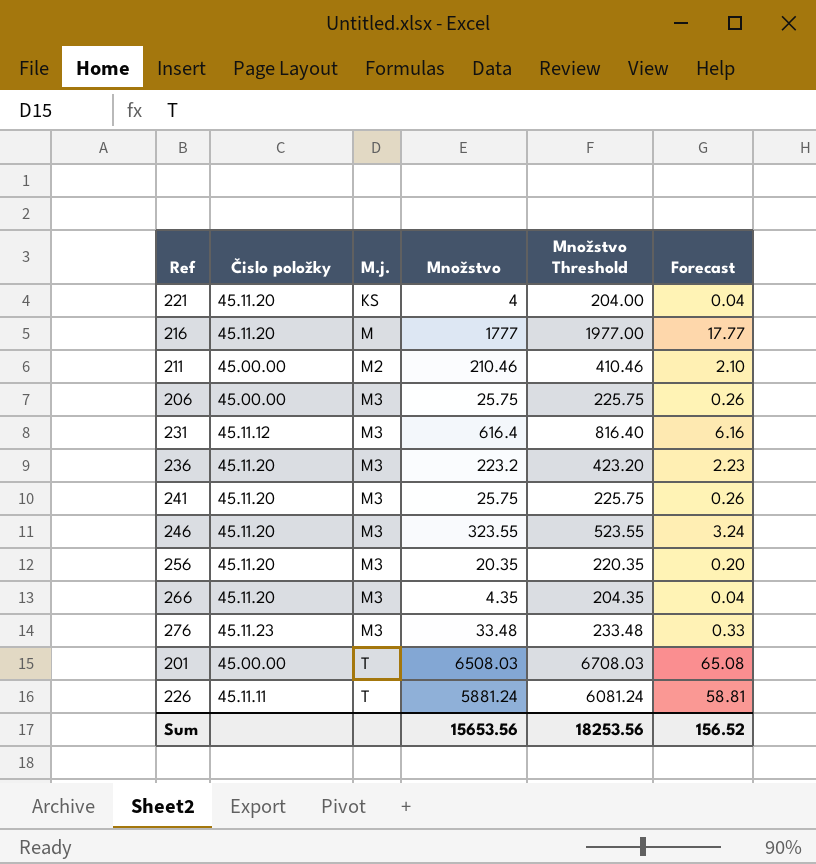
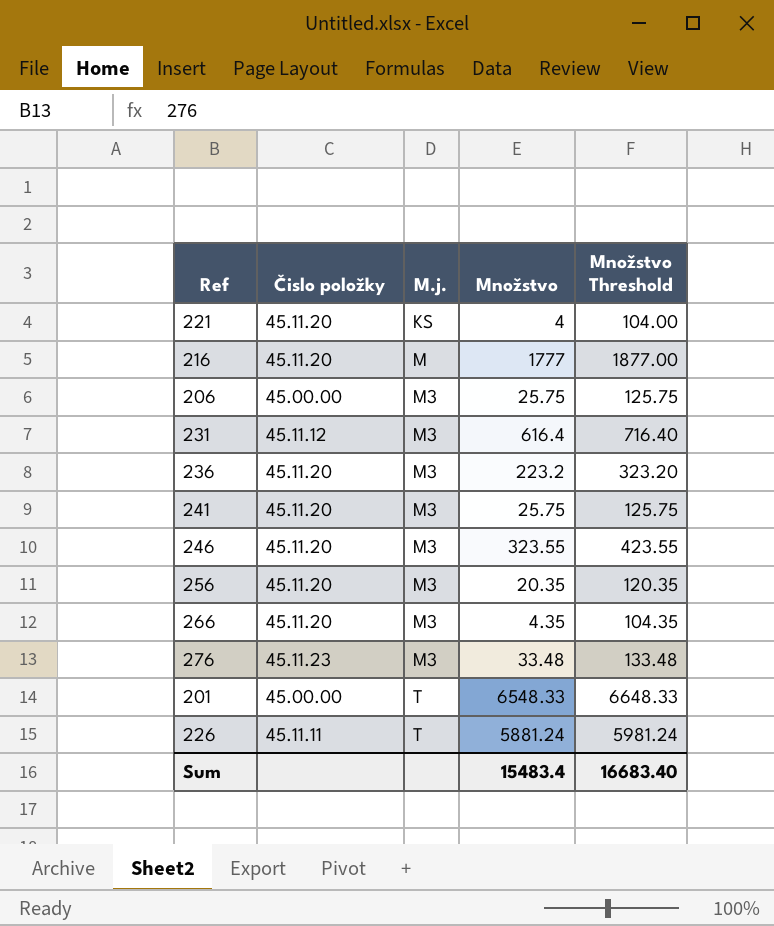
column Forecast | formula: [Množstvo] * 0.01 -> none
column Množstvo Threshold | formula: [Množstvo] + 200 -> [Množstvo] + 100
row 211: 45.00.00 | M2 | 210.46 | 410.46 | 2.10 -> none
201 | Množstvo: 6508.03 -> 6548.33
Sum | Množstvo: 15653.56 -> 15483.4
Sum | Množstvo Threshold: 18253.56 -> 16683.40

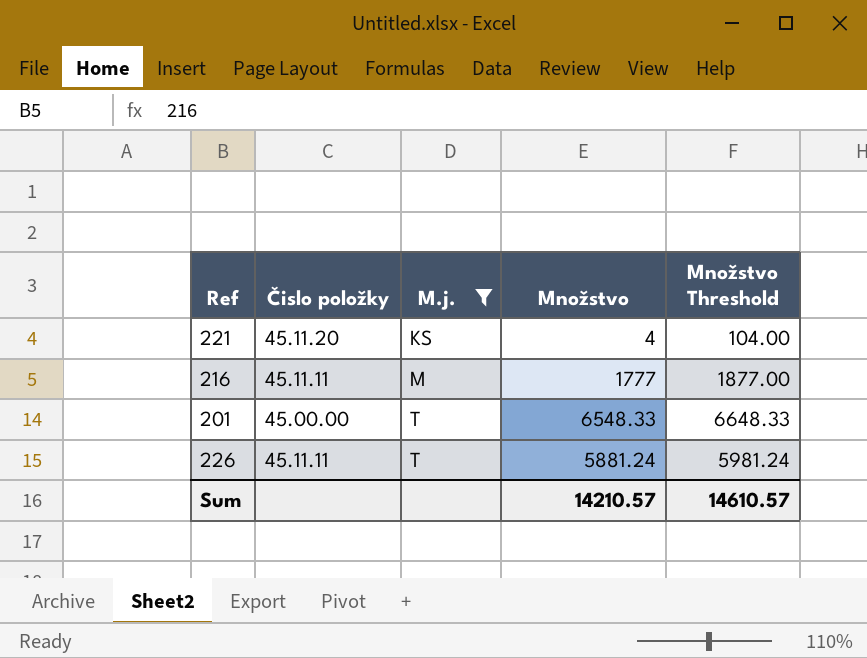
filter: none -> M.j. != M3
216 | Čislo položky: 45.11.20 -> 45.11.11
Sum | Množstvo: 15483.4 -> 14210.57
Sum | Množstvo Threshold: 16683.40 -> 14610.57

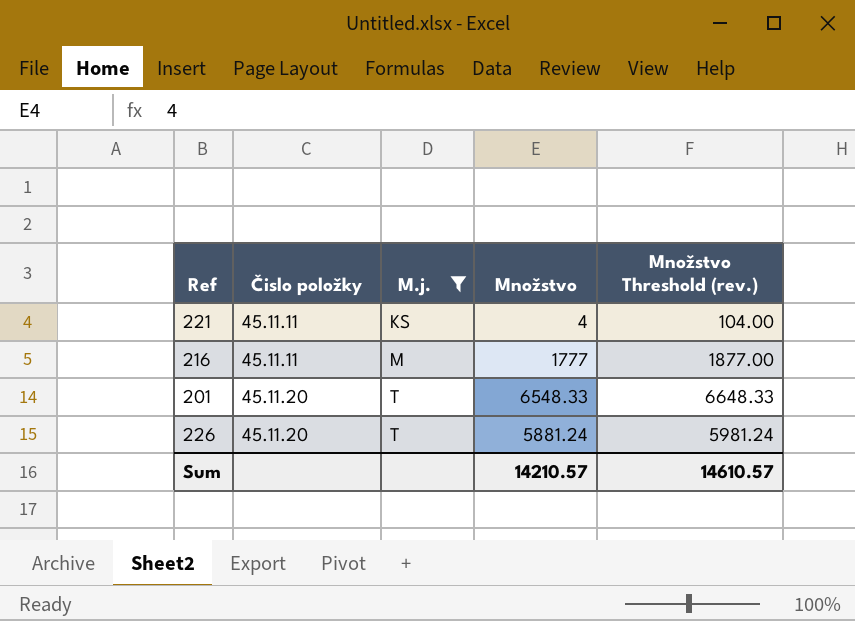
column name: Množstvo Threshold -> Množstvo Threshold (rev.)
221 | Čislo položky: 45.11.20 -> 45.11.11
201 | Čislo položky: 45.00.00 -> 45.11.20
226 | Čislo položky: 45.11.11 -> 45.11.20

